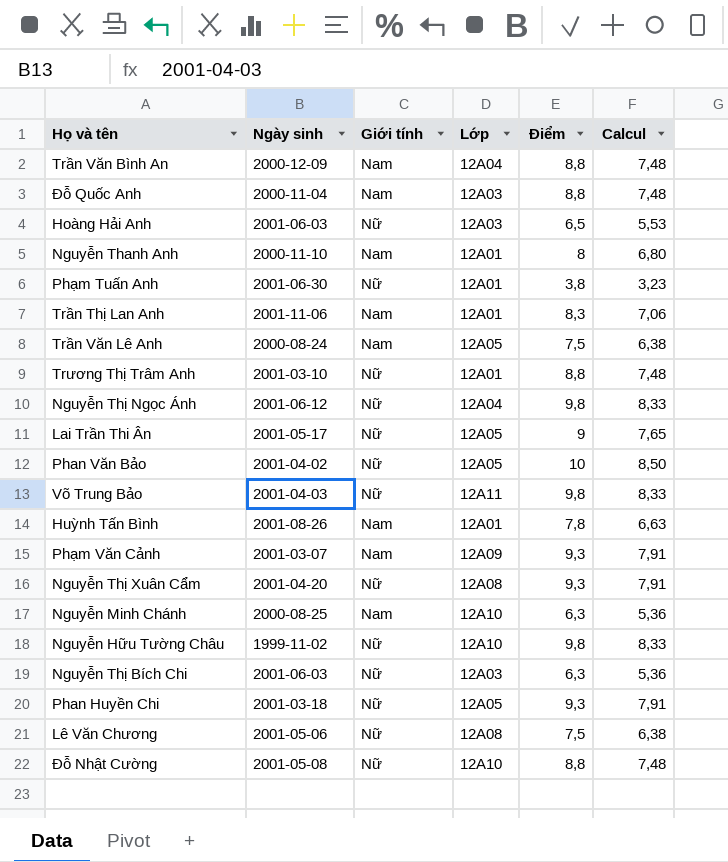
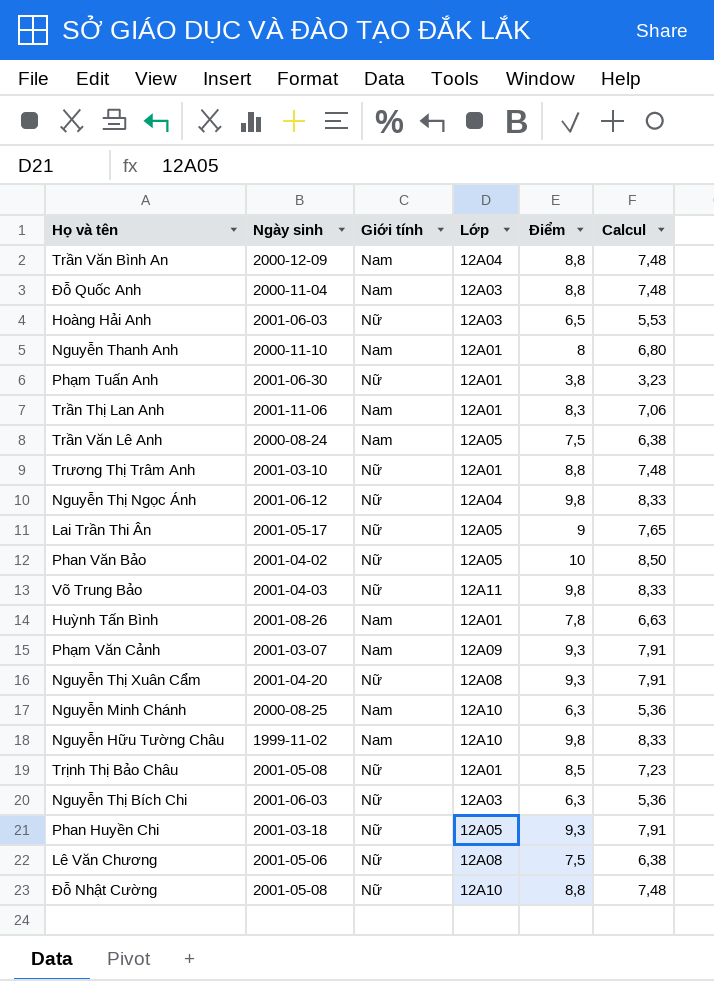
Nguyễn Hữu Tường Châu | Giới tính: Nữ -> Nam
row Trịnh Thị Bảo Châu: none -> 2001-05-08 | Nữ | 12A01 | 8,5 | 7,23

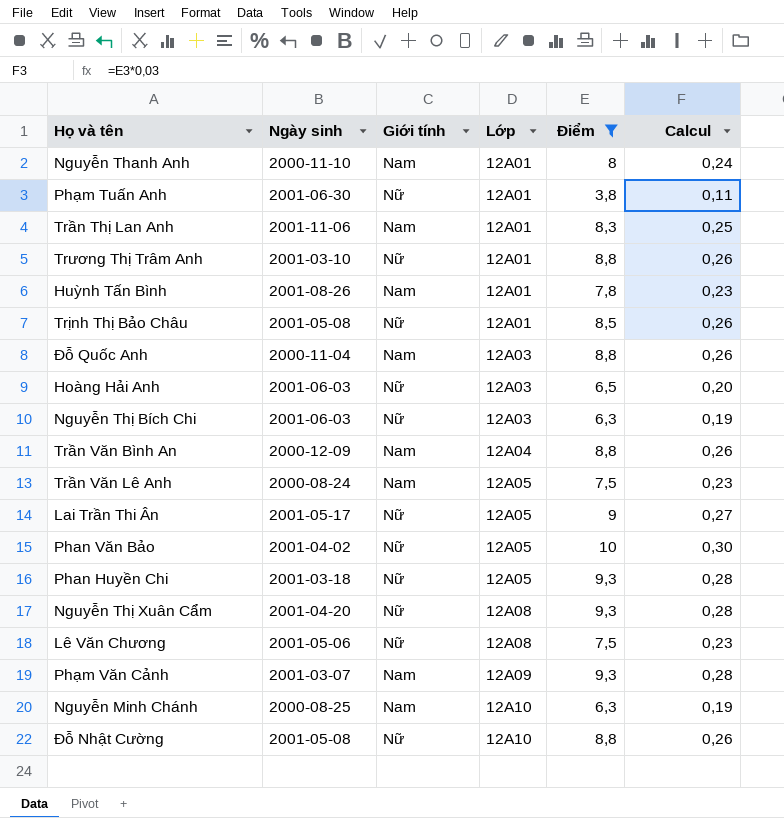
filter: none -> Điểm != 9,8
row order: none -> Lớp ascending
column Calcul | formula: [Điểm] * 0,85 -> [Điểm] * 0,03

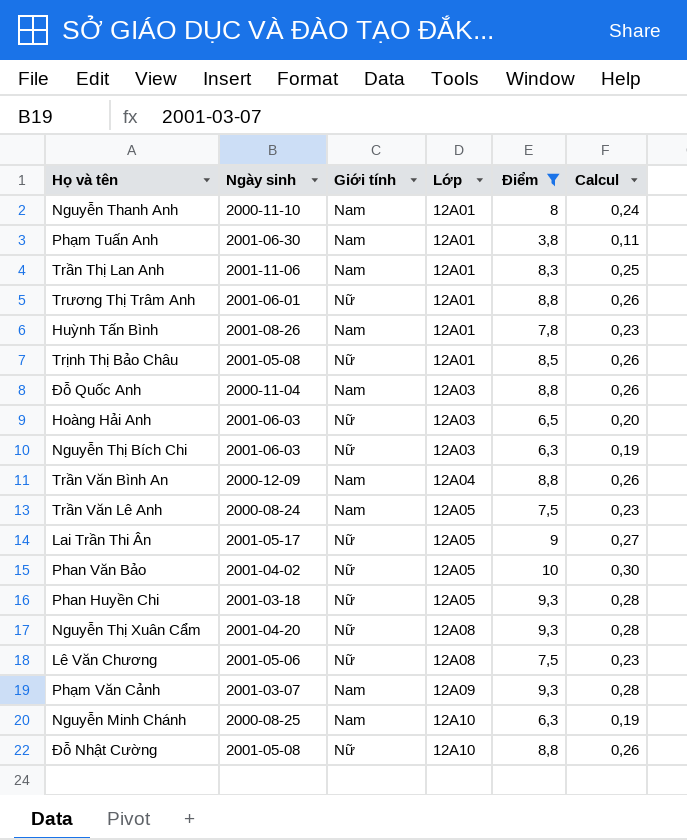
Phạm Tuấn Anh | Giới tính: Nữ -> Nam
Trương Thị Trâm Anh | Ngày sinh: 2001-03-10 -> 2001-06-01

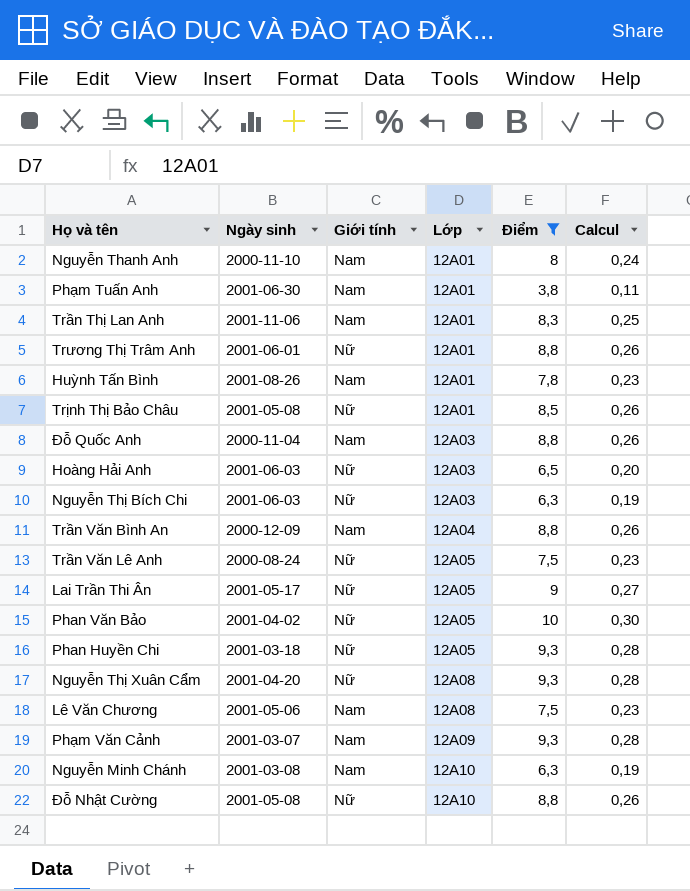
Trần Văn Lê Anh | Giới tính: Nam -> Nữ
Lê Văn Chương | Giới tính: Nữ -> Nam
Nguyễn Minh Chánh | Ngày sinh: 2000-08-25 -> 2001-03-08

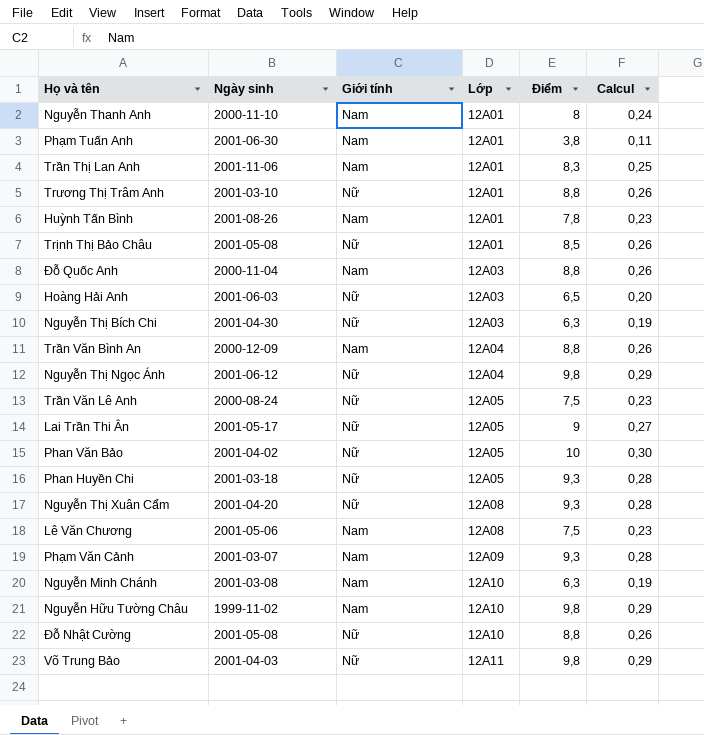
filter: Điểm != 9,8 -> none
Trương Thị Trâm Anh | Ngày sinh: 2001-06-01 -> 2001-03-10
Nguyễn Thị Bích Chi | Ngày sinh: 2001-06-03 -> 2001-04-30

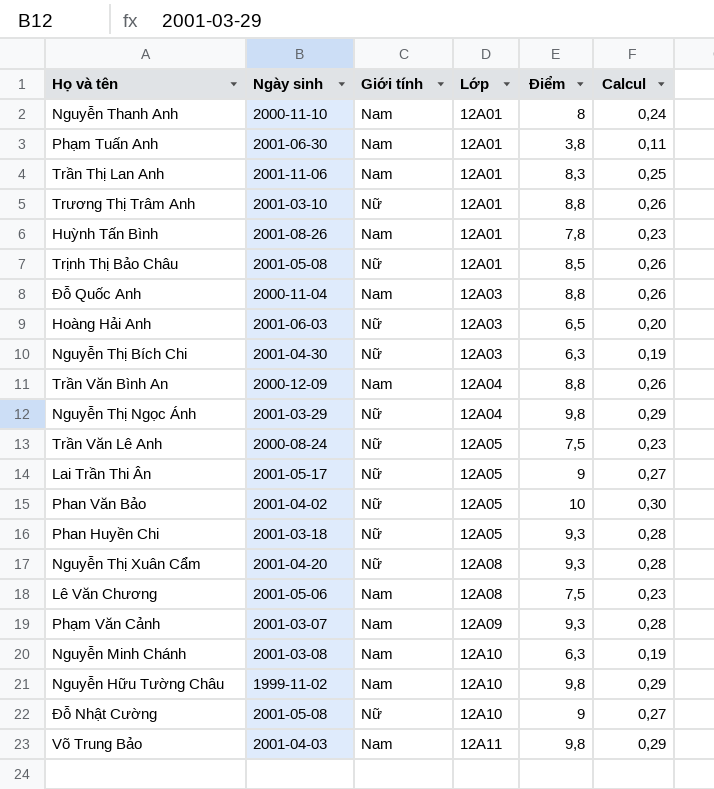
Nguyễn Thị Ngọc Ánh | Ngày sinh: 2001-06-12 -> 2001-03-29
Đỗ Nhật Cường | Điểm: 8,8 -> 9
Đỗ Nhật Cường | Calcul: 0,26 -> 0,27
Võ Trung Bảo | Giới tính: Nữ -> Nam

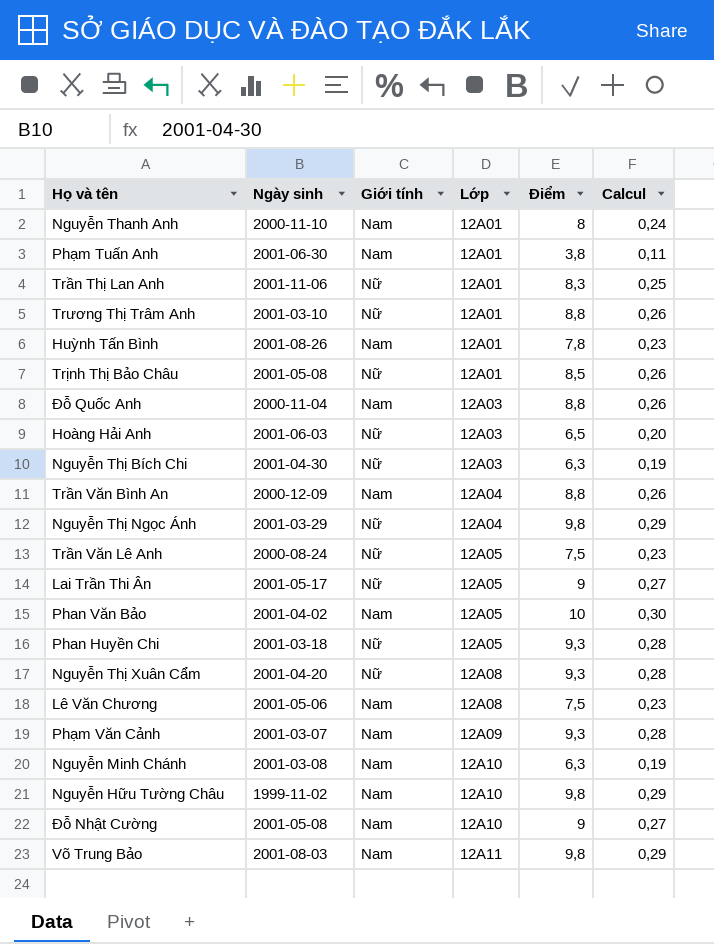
Trần Thị Lan Anh | Giới tính: Nam -> Nữ
Phan Văn Bảo | Giới tính: Nữ -> Nam
Đỗ Nhật Cường | Giới tính: Nữ -> Nam
Võ Trung Bảo | Ngày sinh: 2001-04-03 -> 2001-08-03

